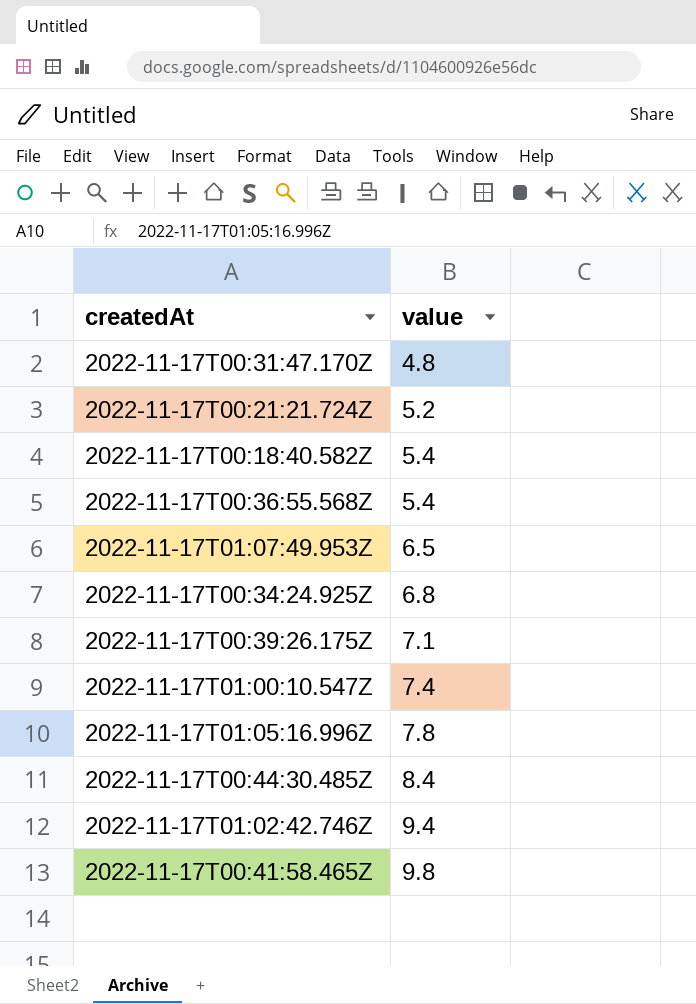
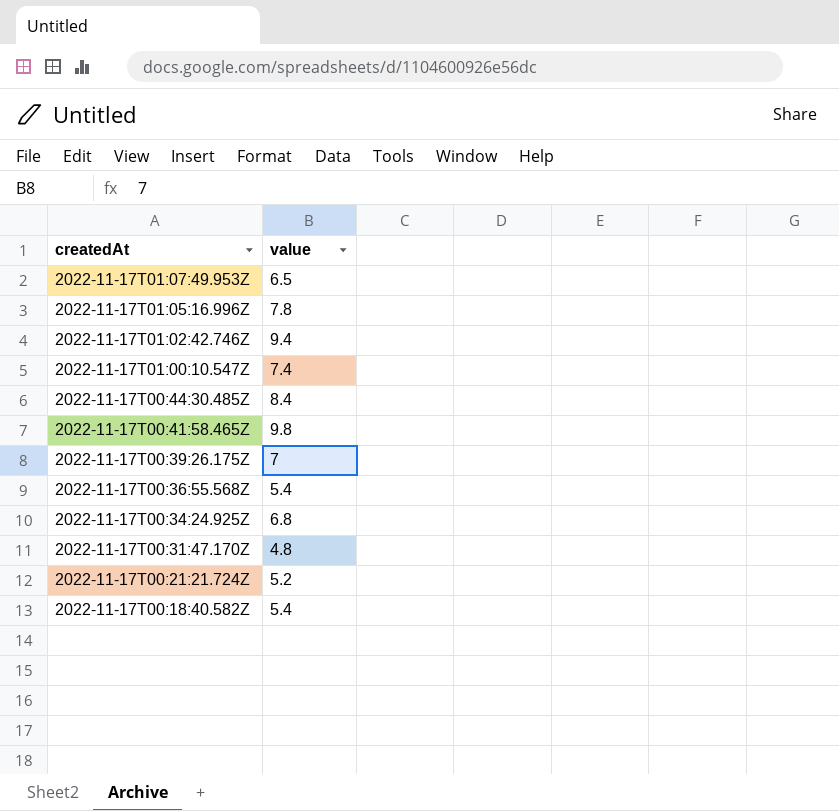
row order: value ascending -> createdAt descending
2022-11-17T00:39:26.175Z | value: 7.1 -> 7

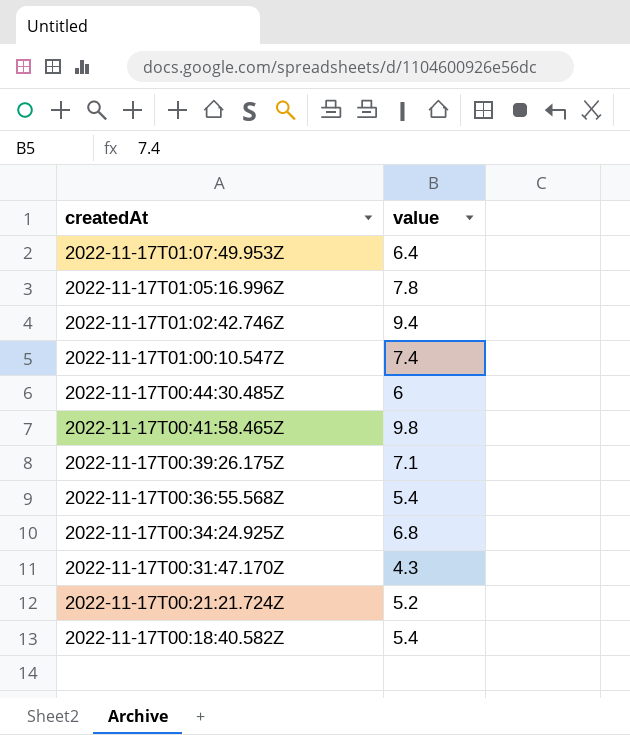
2022-11-17T01:07:49.953Z | value: 6.5 -> 6.4
2022-11-17T00:44:30.485Z | value: 8.4 -> 6
2022-11-17T00:39:26.175Z | value: 7 -> 7.1
2022-11-17T00:31:47.170Z | value: 4.8 -> 4.3

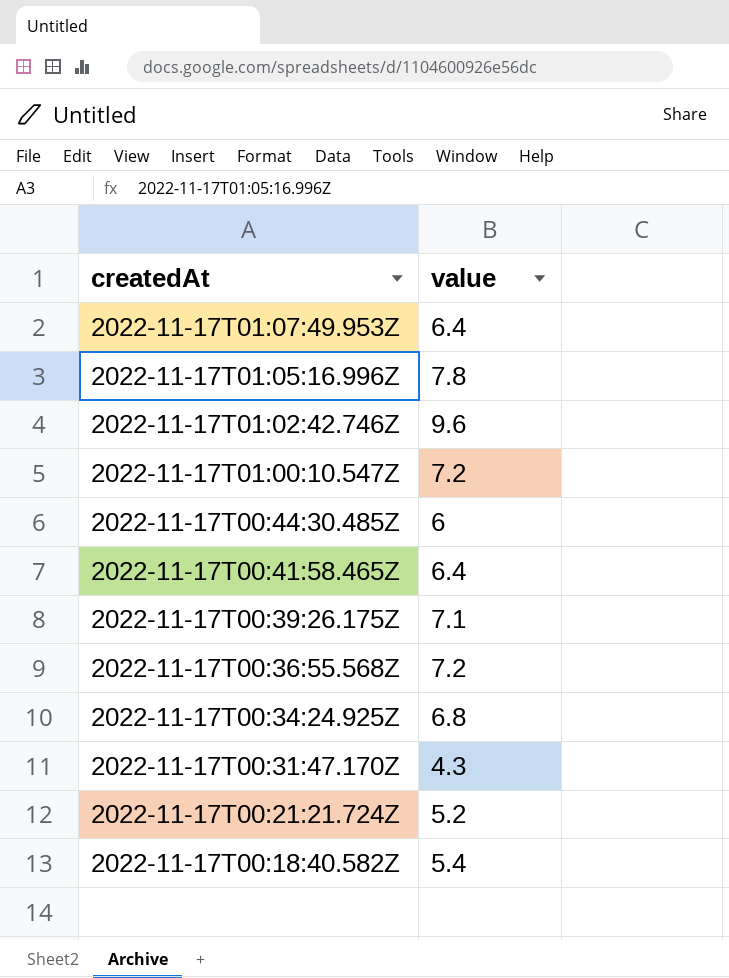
2022-11-17T01:02:42.746Z | value: 9.4 -> 9.6
2022-11-17T01:00:10.547Z | value: 7.4 -> 7.2
2022-11-17T00:41:58.465Z | value: 9.8 -> 6.4
2022-11-17T00:36:55.568Z | value: 5.4 -> 7.2

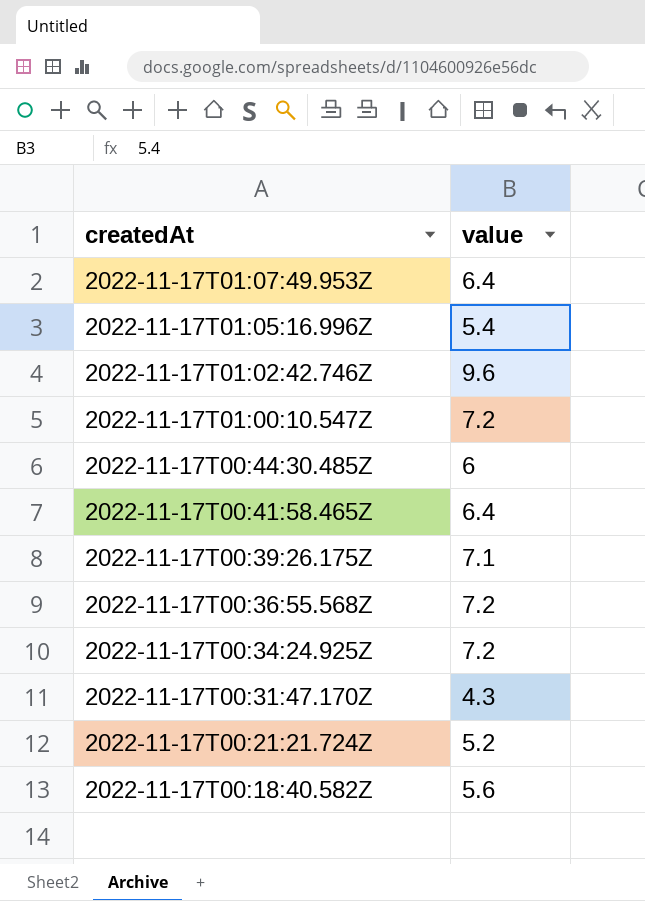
2022-11-17T01:05:16.996Z | value: 7.8 -> 5.4
2022-11-17T00:34:24.925Z | value: 6.8 -> 7.2
2022-11-17T00:18:40.582Z | value: 5.4 -> 5.6

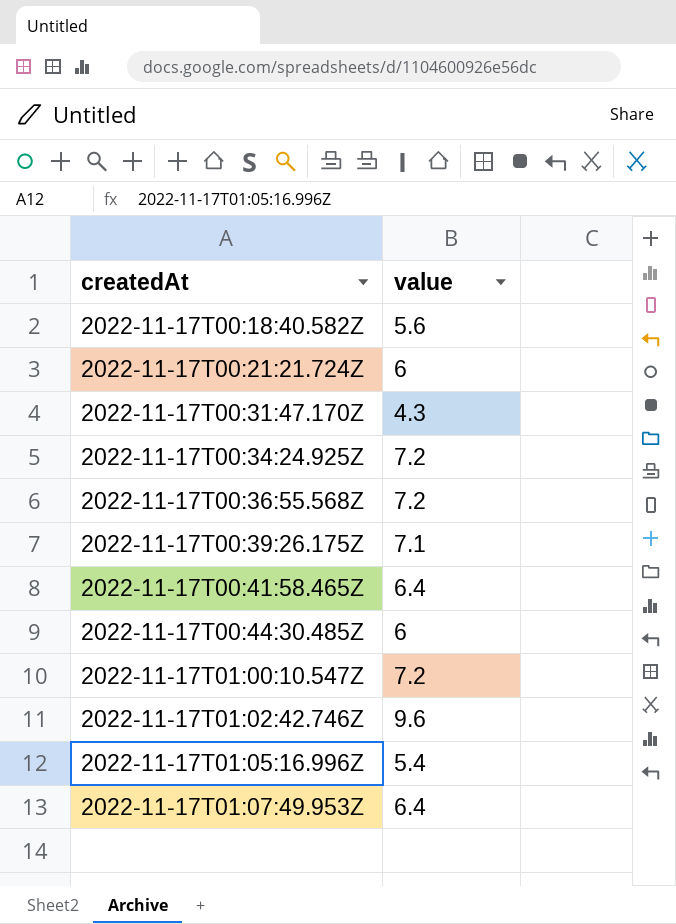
row order: createdAt descending -> createdAt ascending
2022-11-17T00:21:21.724Z | value: 5.2 -> 6

